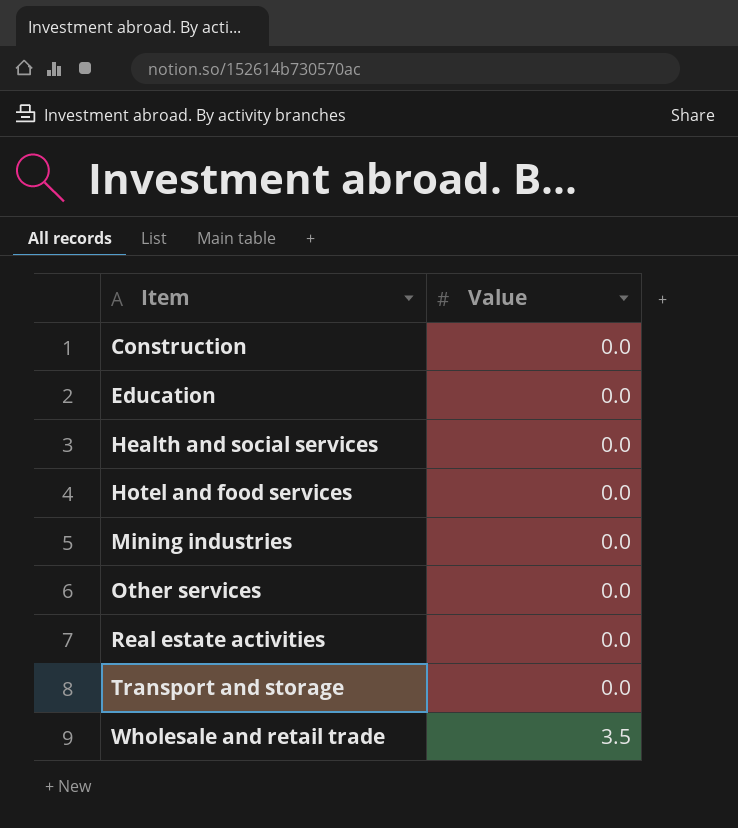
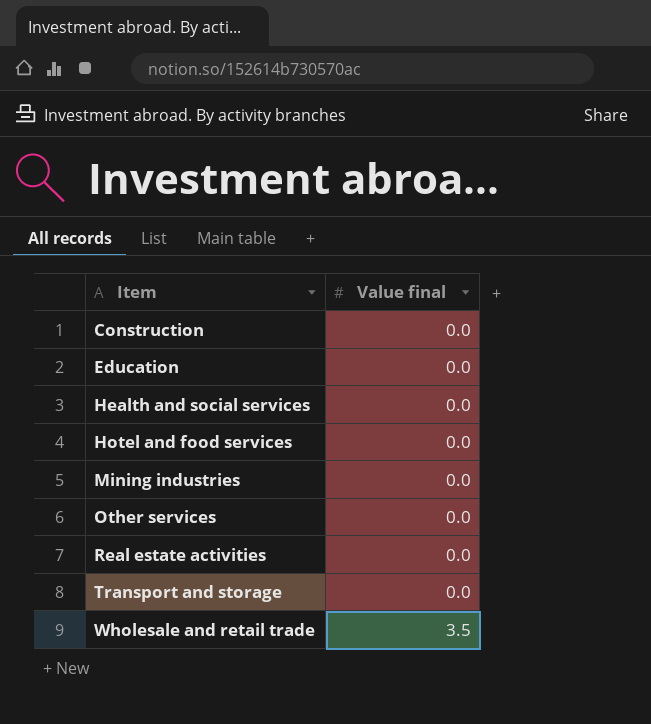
column name: Value -> Value final

